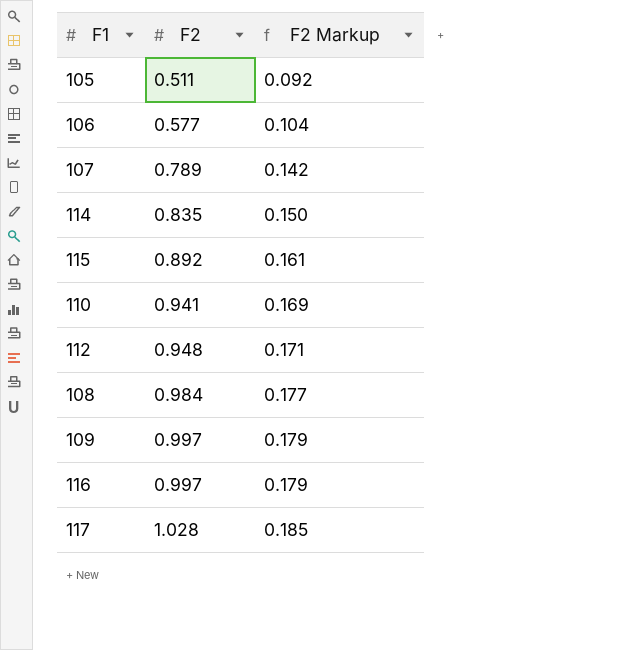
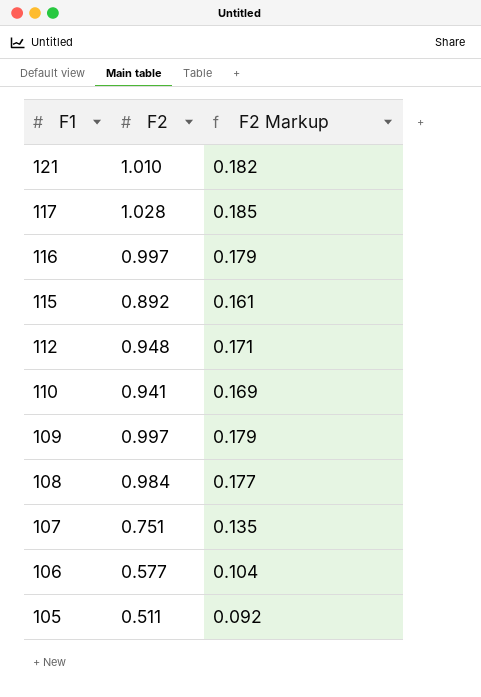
row order: F2 ascending -> F1 descending
row 114: 0.835 | 0.150 -> none
row 121: none -> 1.010 | 0.182
107 | F2: 0.789 -> 0.751
107 | F2 Markup: 0.142 -> 0.135

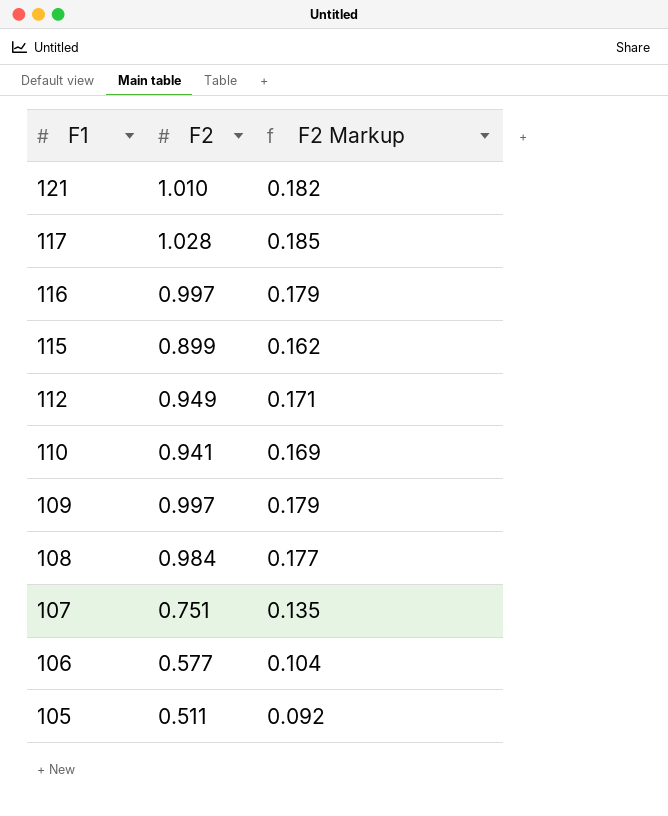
115 | F2: 0.892 -> 0.899
115 | F2 Markup: 0.161 -> 0.162
112 | F2: 0.948 -> 0.949

